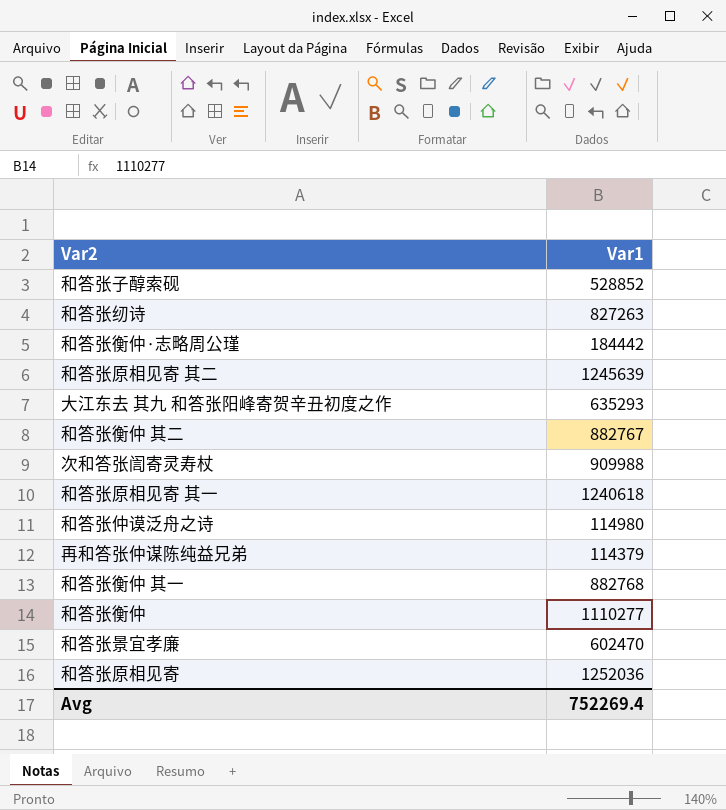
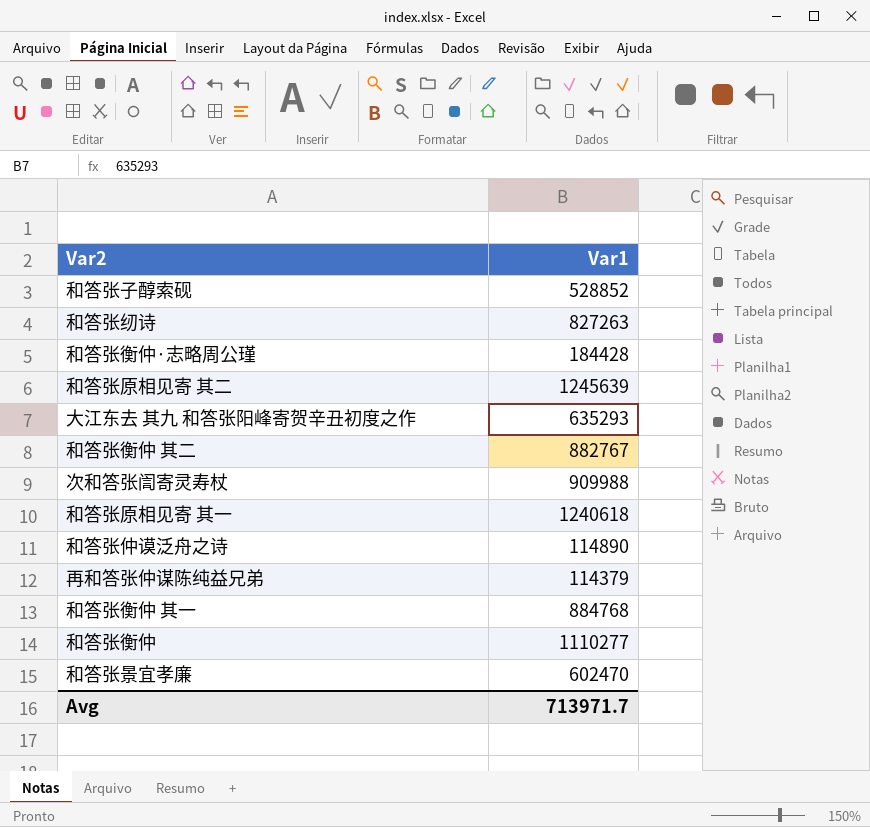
row 和答张原相见寄: 1252036 -> none
和答张衡仲·志略周公瑾 | Var1: 184442 -> 184428
和答张仲谟泛舟之诗 | Var1: 114980 -> 114890
和答张衡仲 其一 | Var1: 882768 -> 884768
Avg | Var1: 752269.4 -> 713971.7

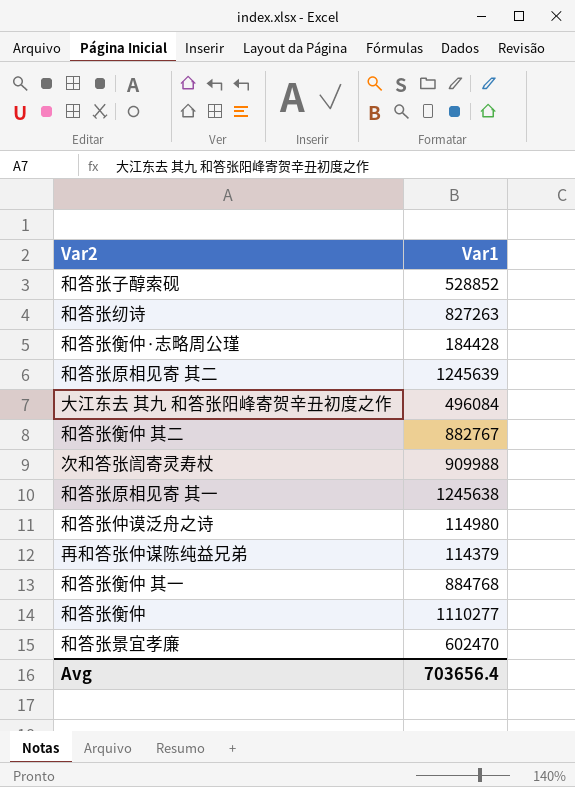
大江东去 其九 和答张阳峰寄贺辛丑初度之作 | Var1: 635293 -> 496084
和答张原相见寄 其一 | Var1: 1240618 -> 1245638
和答张仲谟泛舟之诗 | Var1: 114890 -> 114980
Avg | Var1: 713971.7 -> 703656.4

